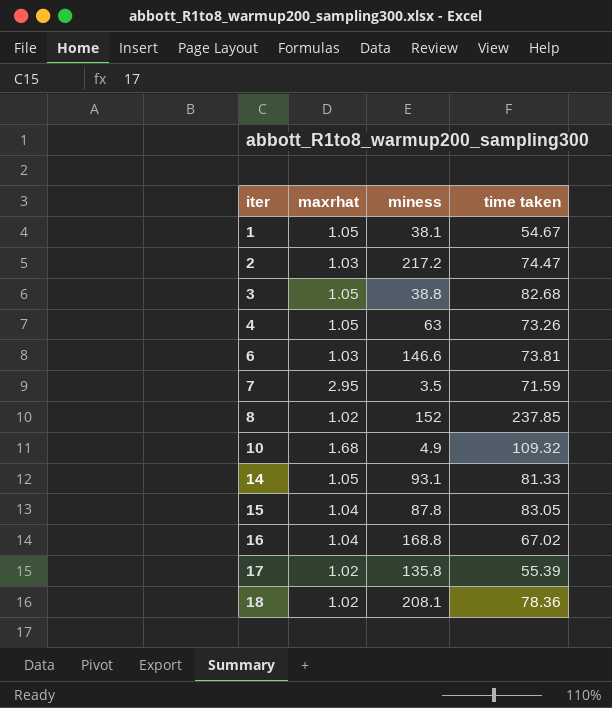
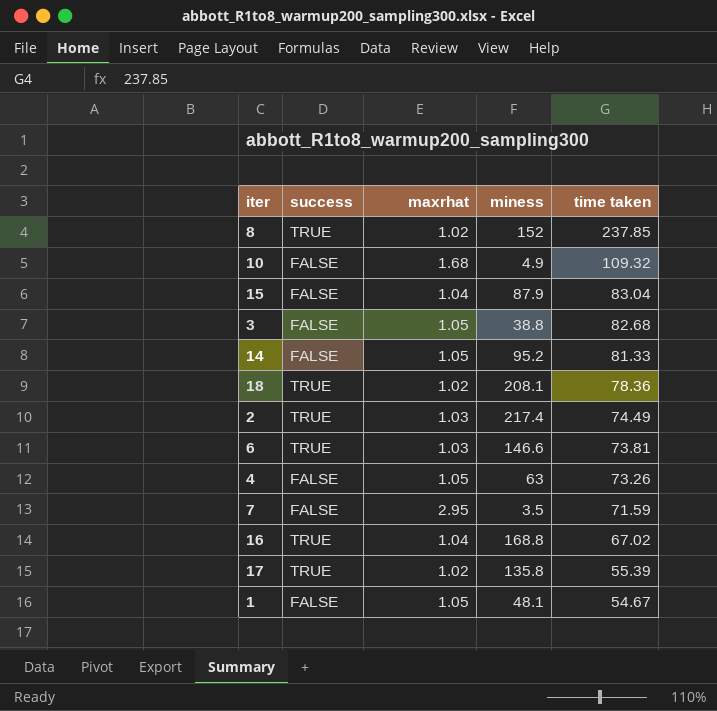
row order: iter ascending -> time taken descending
column success | position: none -> 2
15 | miness: 87.8 -> 87.9
15 | time taken: 83.05 -> 83.04
14 | miness: 93.1 -> 95.2
2 | miness: 217.2 -> 217.4
2 | time taken: 74.47 -> 74.49
1 | miness: 38.1 -> 48.1

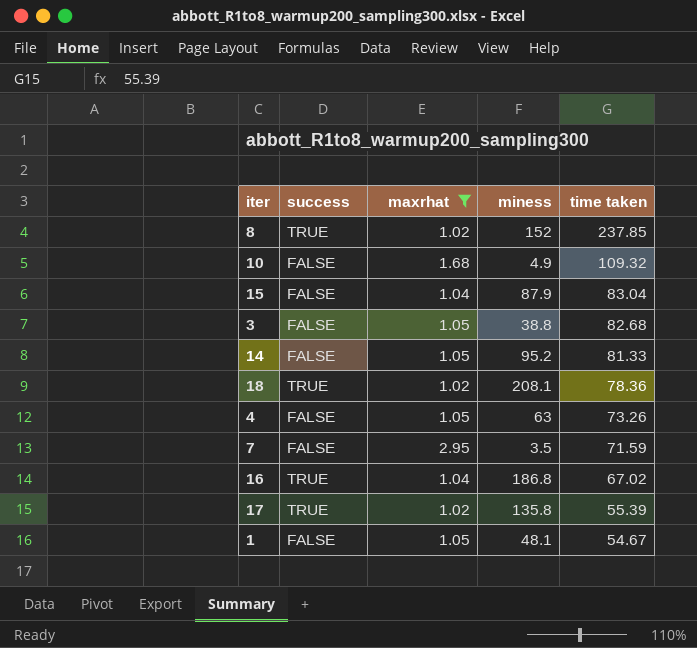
filter: none -> maxrhat != 1.03
16 | miness: 168.8 -> 186.8

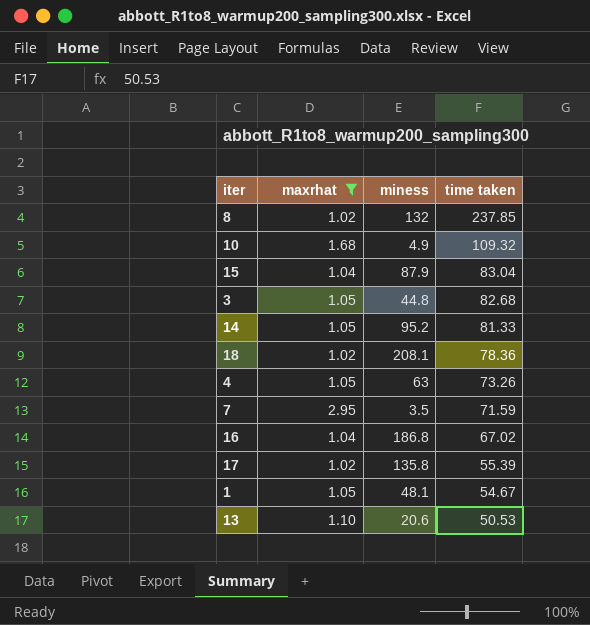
column success | position: 2 -> none
8 | miness: 152 -> 132
3 | miness: 38.8 -> 44.8
row 13: none -> 1.10 | 20.6 | 50.53

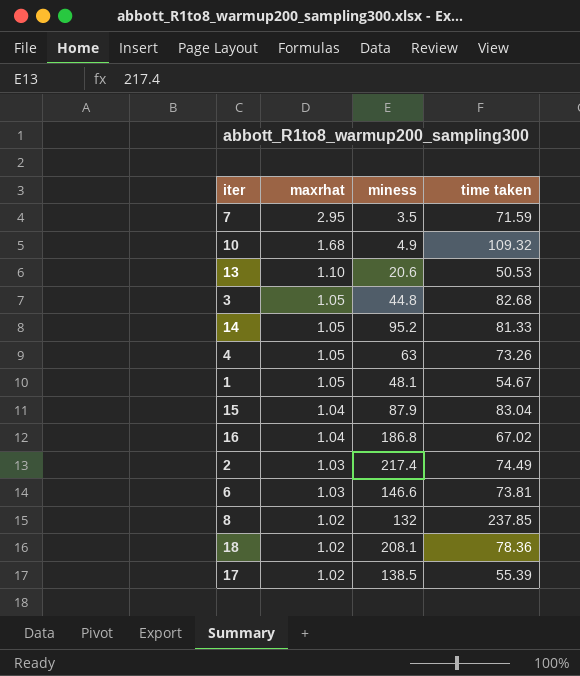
filter: maxrhat != 1.03 -> none
row order: time taken descending -> maxrhat descending
17 | miness: 135.8 -> 138.5

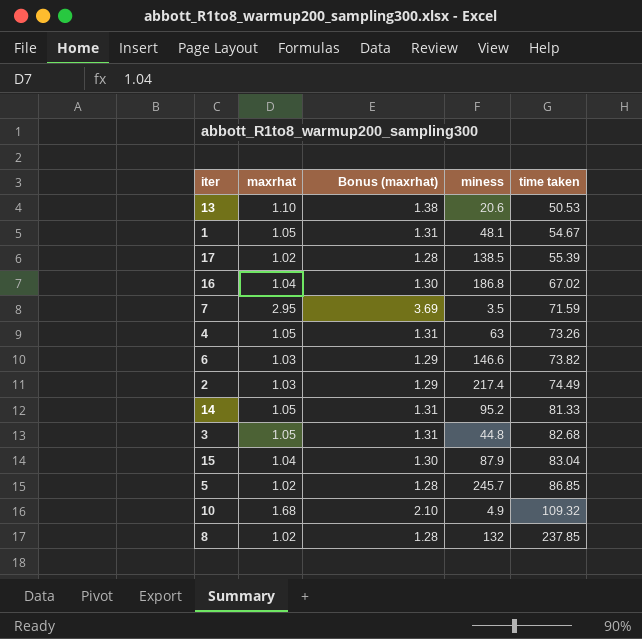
row order: maxrhat descending -> time taken ascending
column Bonus (maxrhat) | formula: none -> [maxrhat] * 1.25
row 18: 1.02 | 208.1 | 78.36 -> none
6 | time taken: 73.81 -> 73.82
row 5: none -> 1.02 | 1.28 | 245.7 | 86.85

